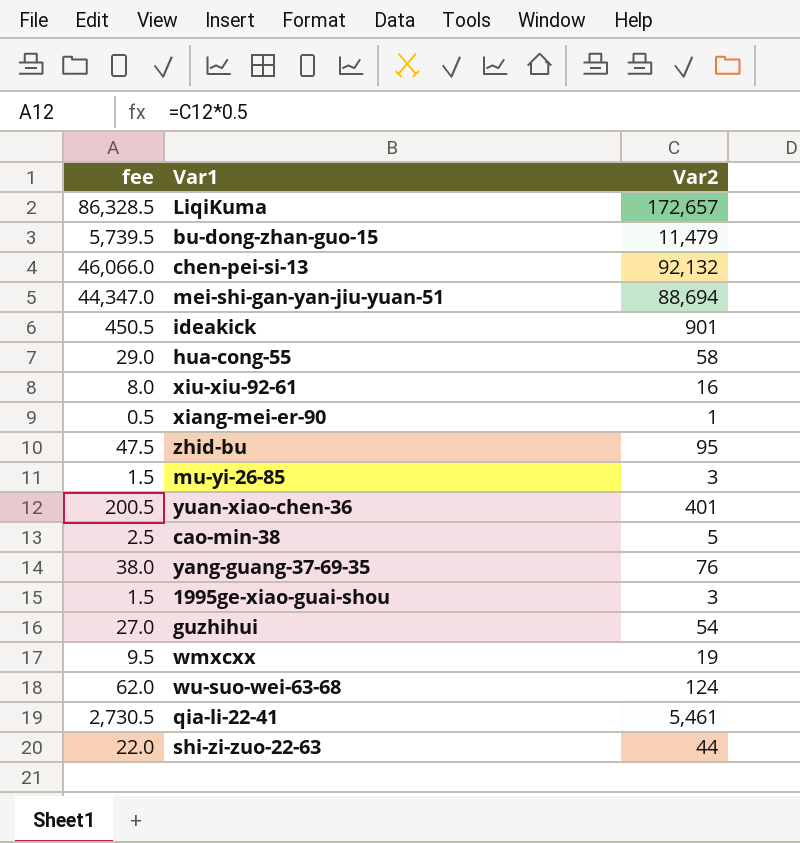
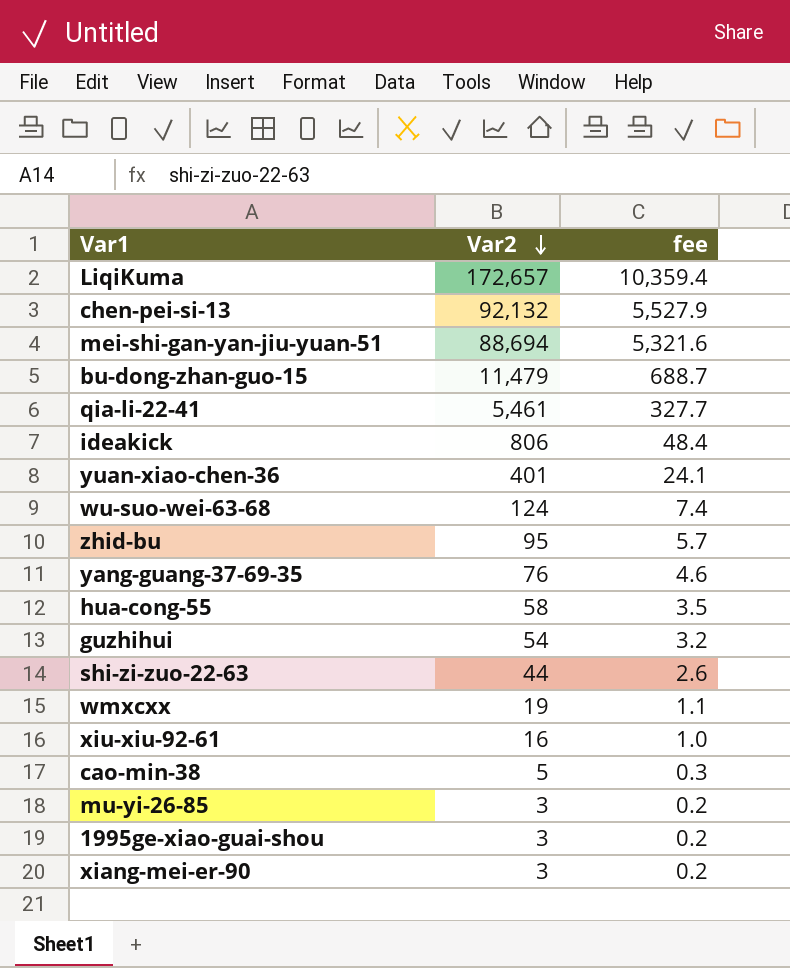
row order: none -> Var2 descending
column fee | formula: [Var2] * 0.5 -> [Var2] * 0.06
column fee | position: 1 -> 3
ideakick | Var2: 901 -> 806
xiang-mei-er-90 | Var2: 1 -> 3

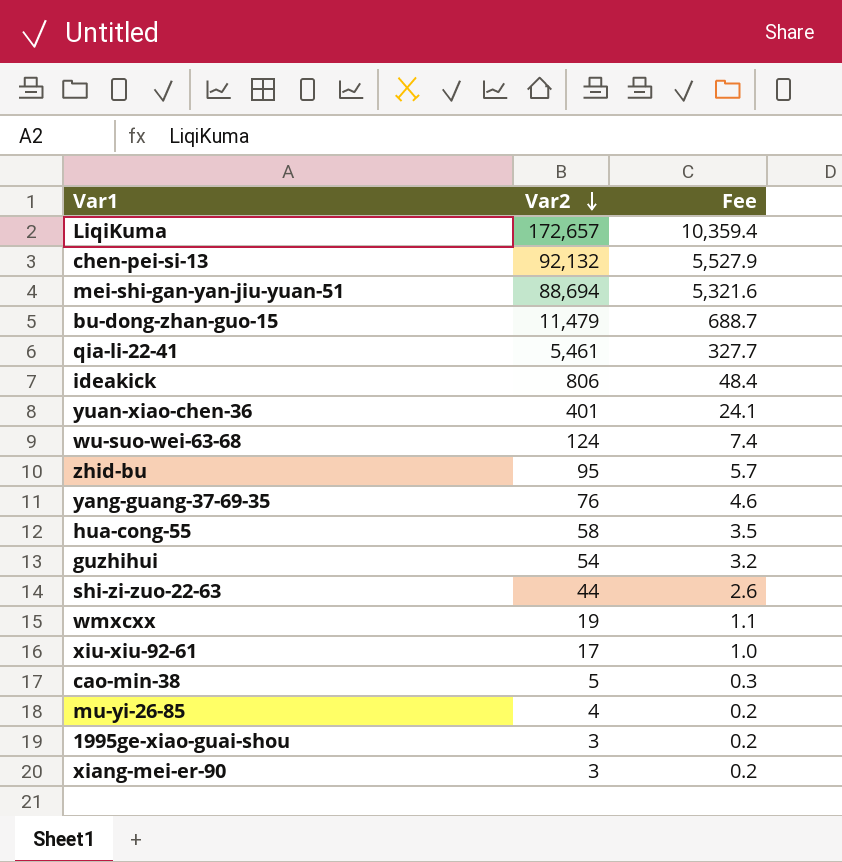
column name: fee -> Fee
xiu-xiu-92-61 | Var2: 16 -> 17
mu-yi-26-85 | Var2: 3 -> 4

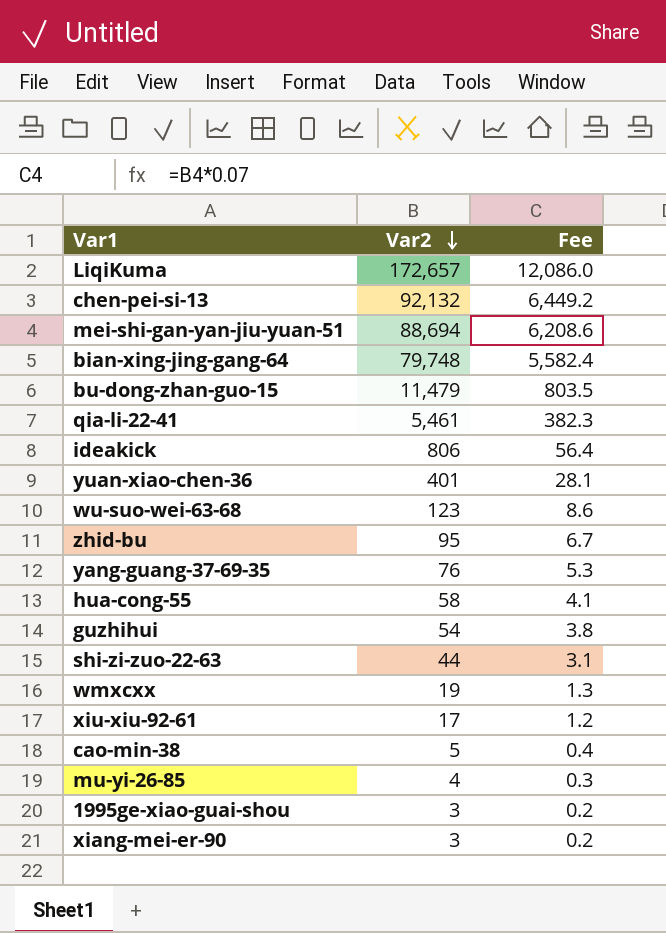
column Fee | formula: [Var2] * 0.06 -> [Var2] * 0.07
row bian-xing-jing-gang-64: none -> 79,748 | 5,582.4
wu-suo-wei-63-68 | Var2: 124 -> 123

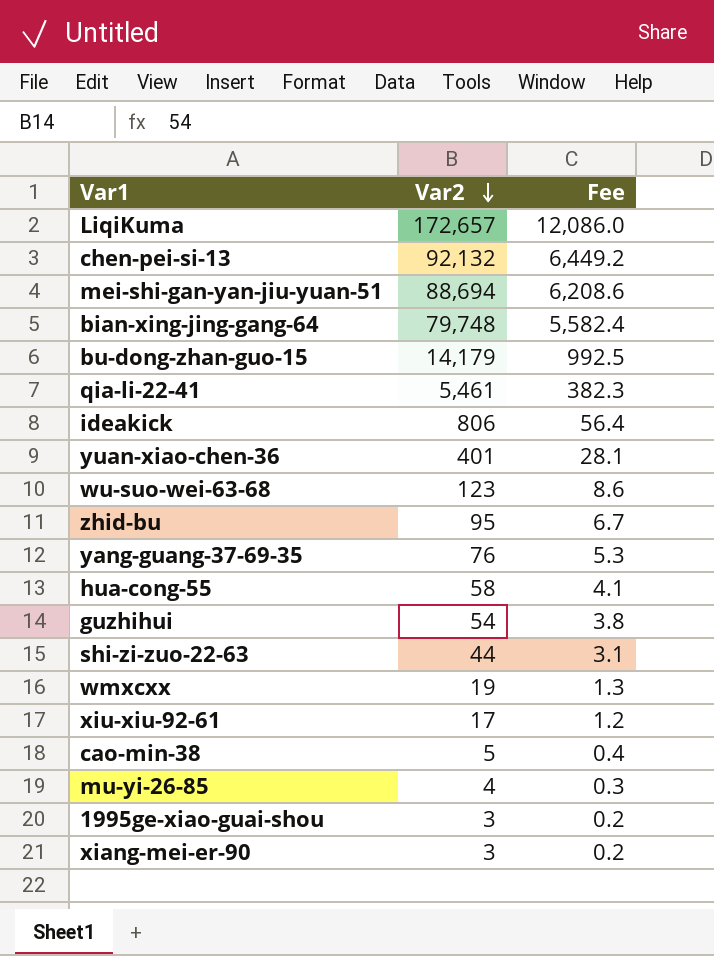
bu-dong-zhan-guo-15 | Var2: 11,479 -> 14,179
bu-dong-zhan-guo-15 | Fee: 803.5 -> 992.5

